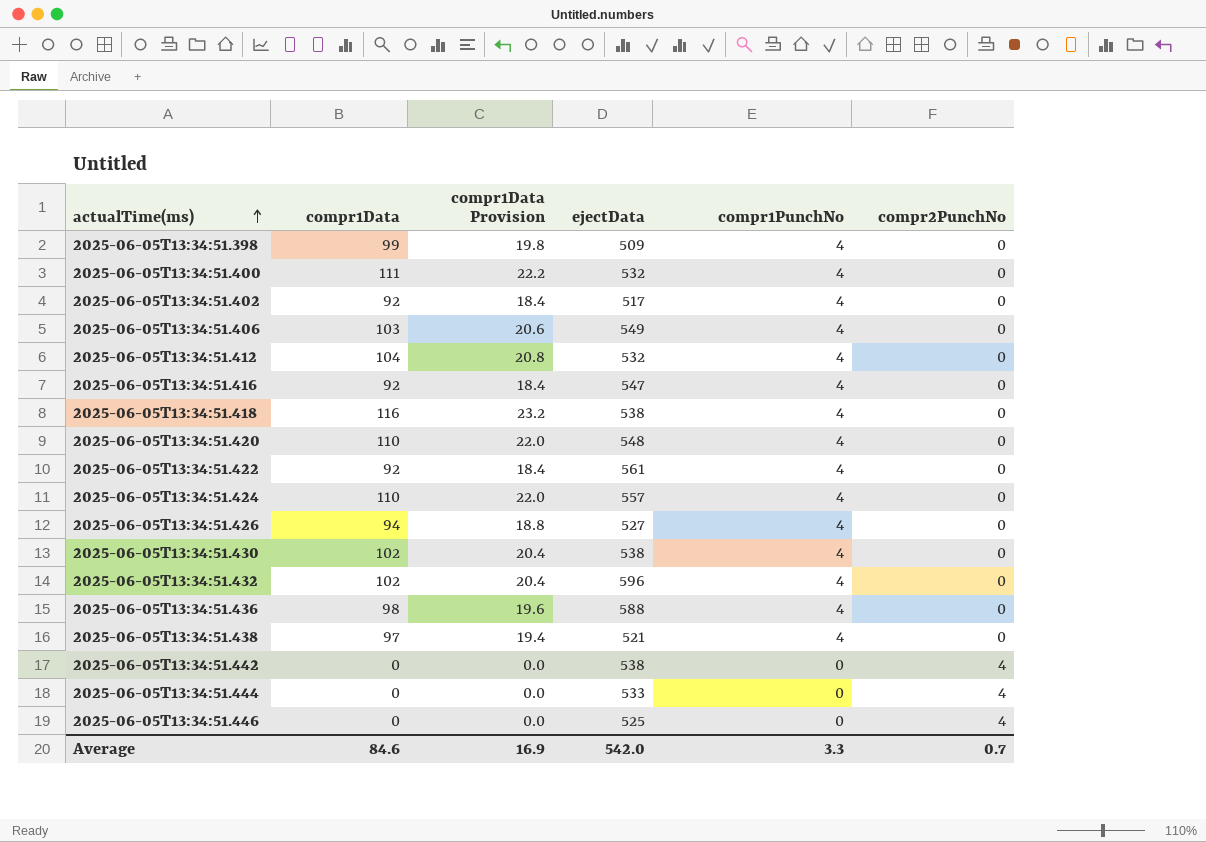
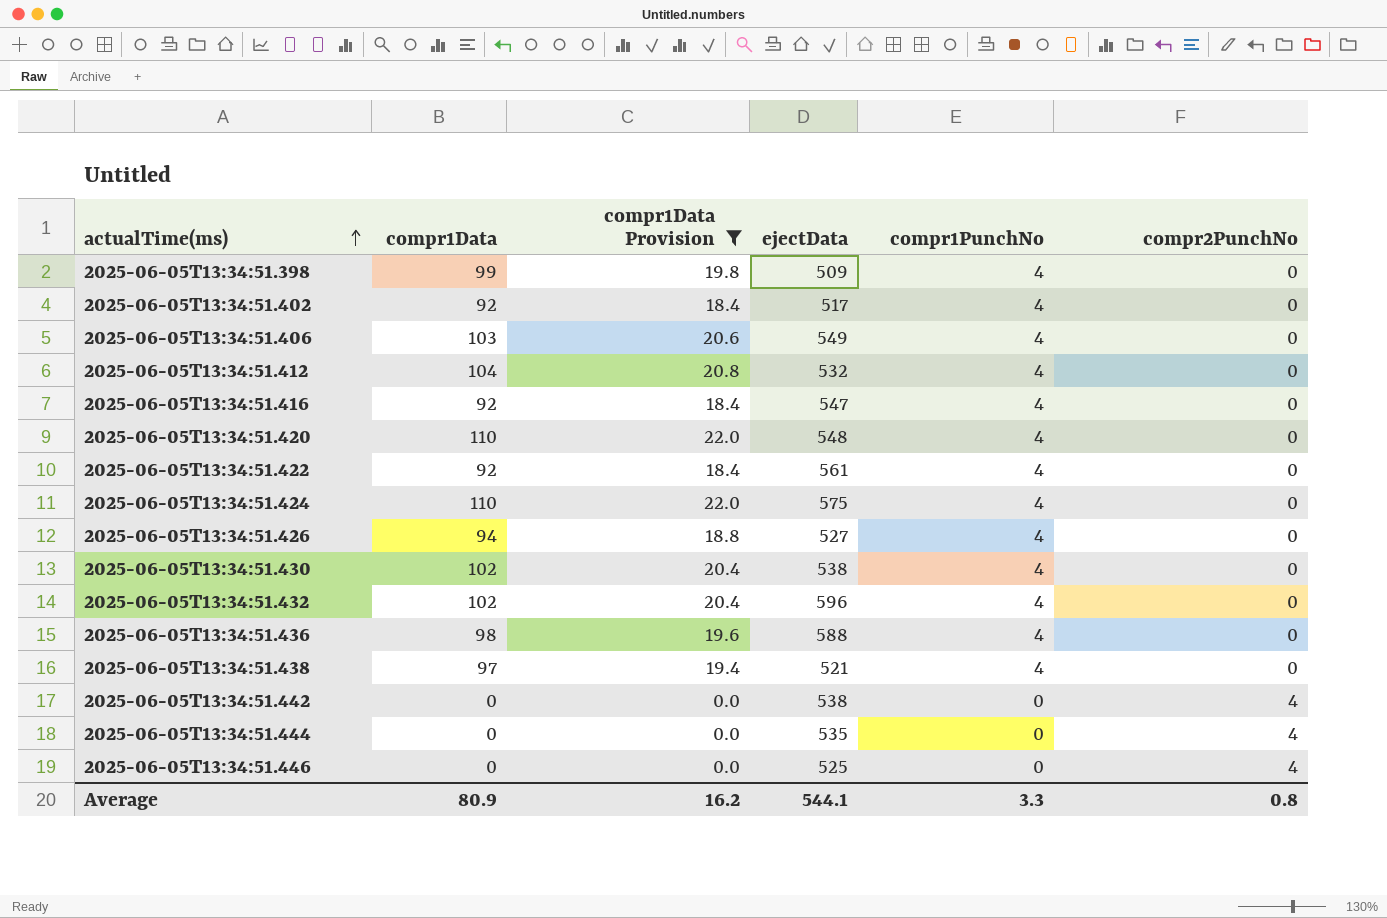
filter: none -> compr1Data Provision <= 22.0
2025-06-05T13:34:51.424 | ejectData: 557 -> 575
2025-06-05T13:34:51.444 | ejectData: 533 -> 535
Average | compr1Data: 84.6 -> 80.9
Average | compr1Data Provision: 16.9 -> 16.2
Average | ejectData: 542.0 -> 544.1
Average | compr2PunchNo: 0.7 -> 0.8

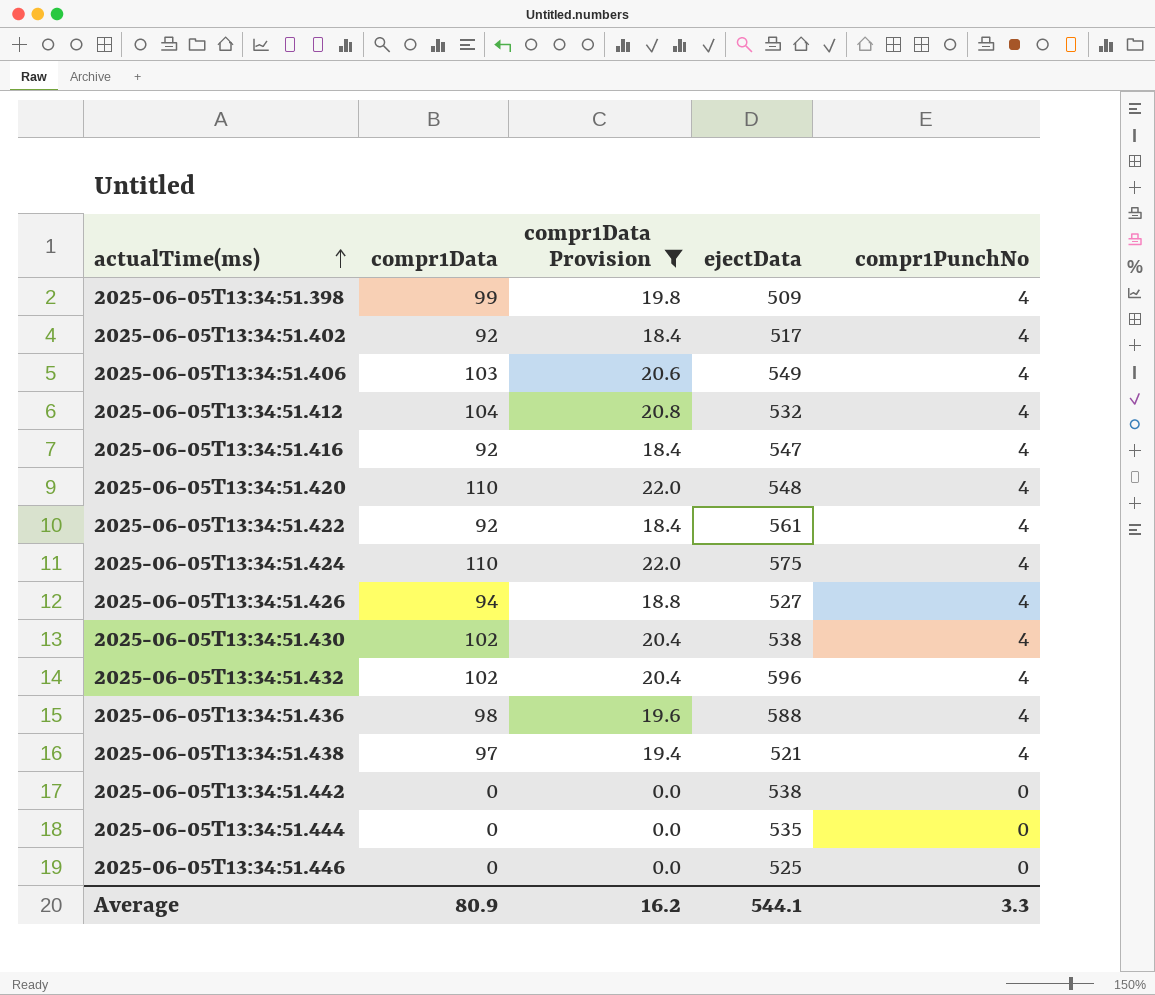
column compr2PunchNo | position: 6 -> none

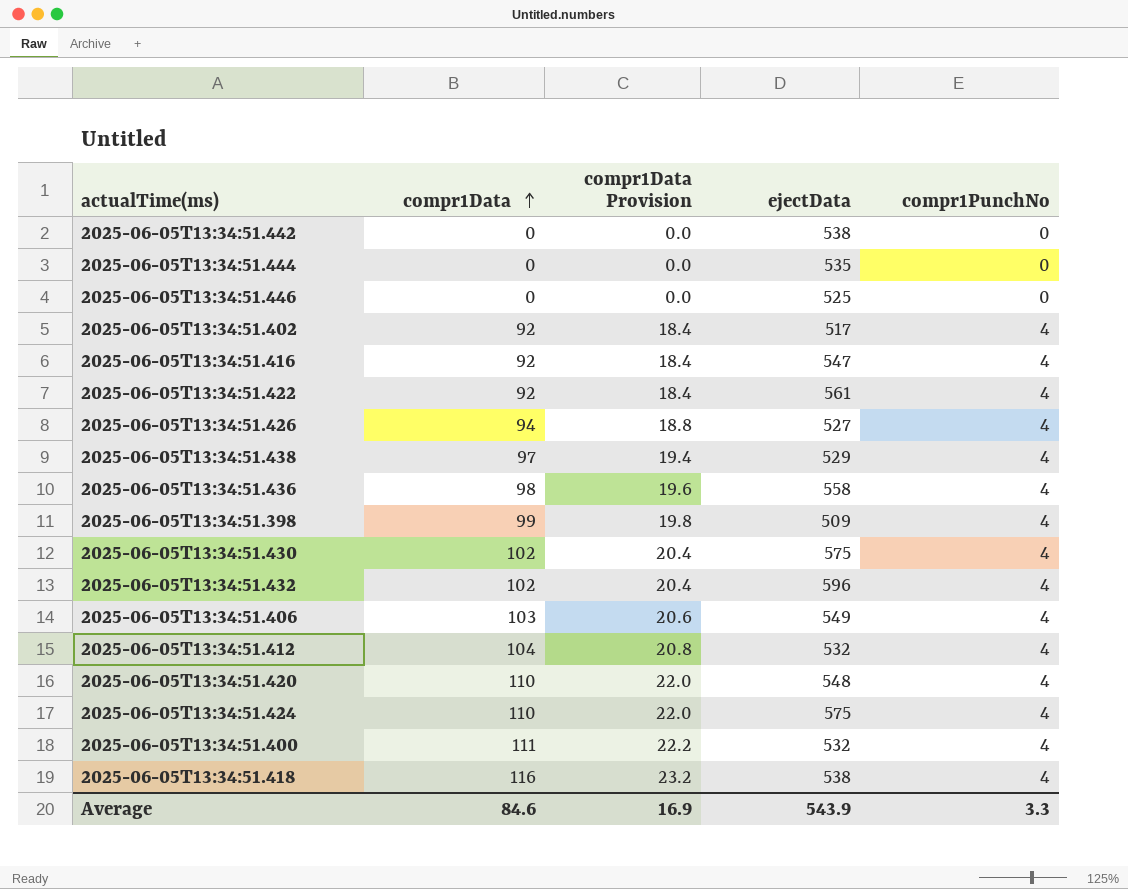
filter: compr1Data Provision <= 22.0 -> none
row order: actualTime(ms) ascending -> compr1Data ascending
2025-06-05T13:34:51.438 | ejectData: 521 -> 529
2025-06-05T13:34:51.436 | ejectData: 588 -> 558
2025-06-05T13:34:51.430 | ejectData: 538 -> 575
Average | compr1Data: 80.9 -> 84.6
Average | compr1Data Provision: 16.2 -> 16.9
Average | ejectData: 544.1 -> 543.9

